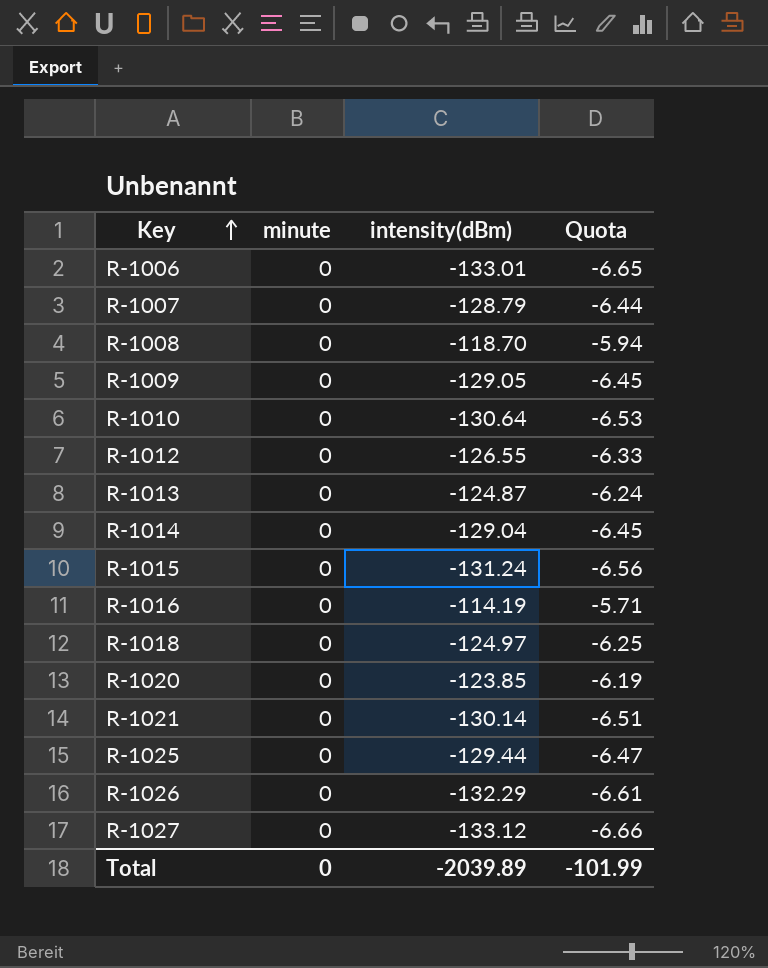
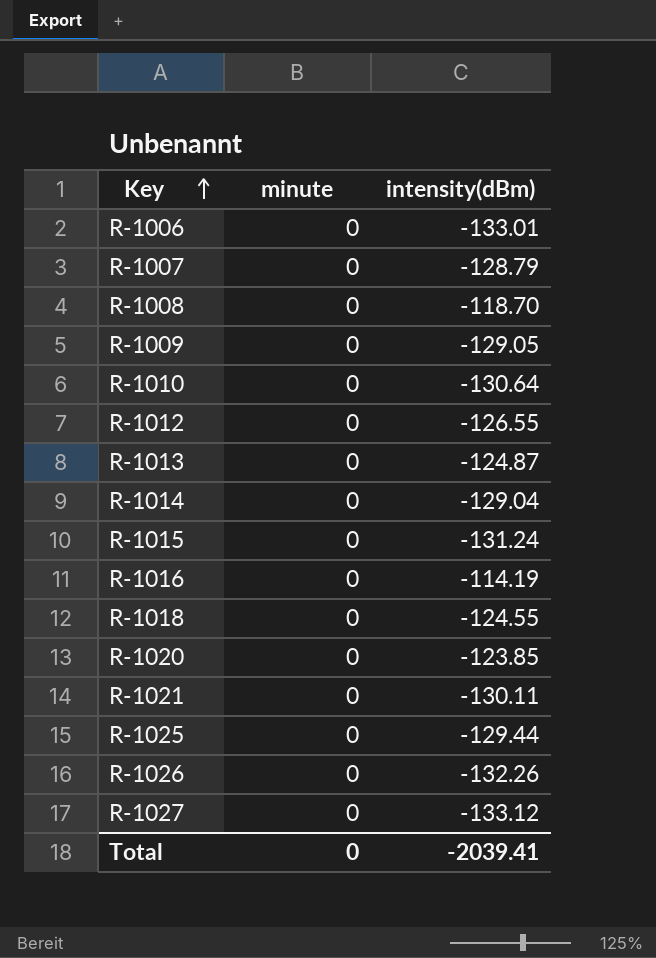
column Quota | formula: [intensity(dBm)] * 0.05 -> none
R-1018 | intensity(dBm): -124.97 -> -124.55
R-1021 | intensity(dBm): -130.14 -> -130.11
R-1026 | intensity(dBm): -132.29 -> -132.26
Total | intensity(dBm): -2039.89 -> -2039.41

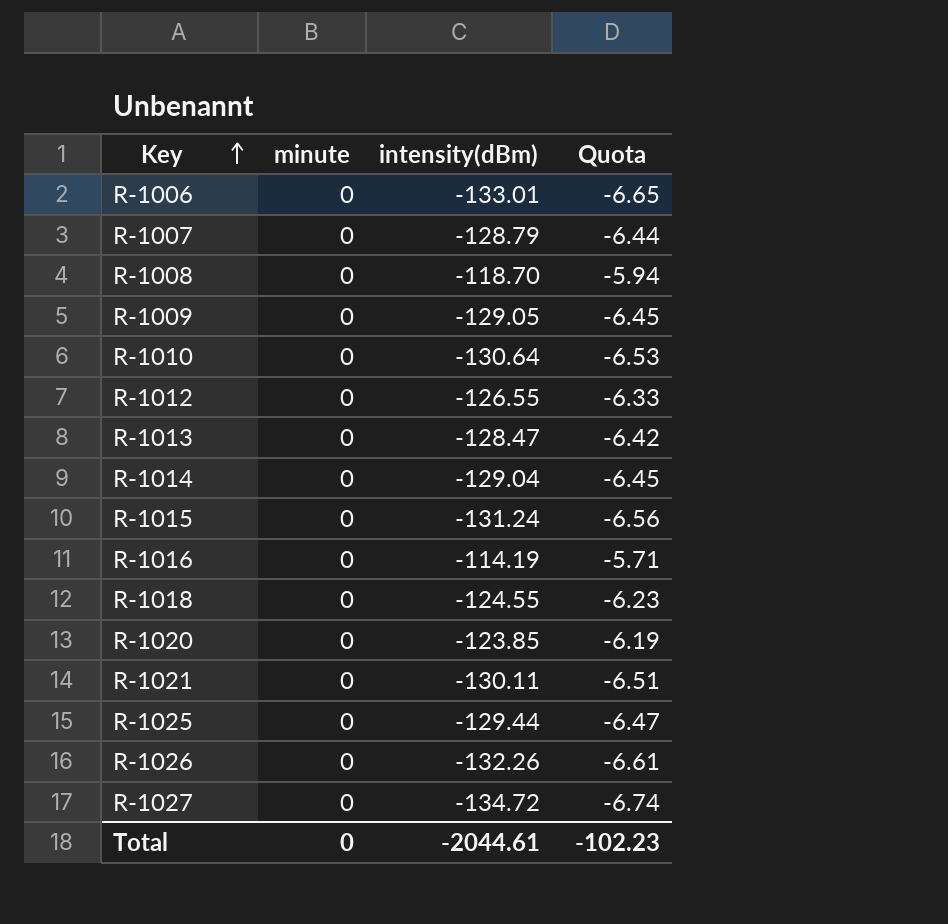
column Quota | formula: none -> [intensity(dBm)] * 0.05
R-1013 | intensity(dBm): -124.87 -> -128.47
R-1027 | intensity(dBm): -133.12 -> -134.72
Total | intensity(dBm): -2039.41 -> -2044.61

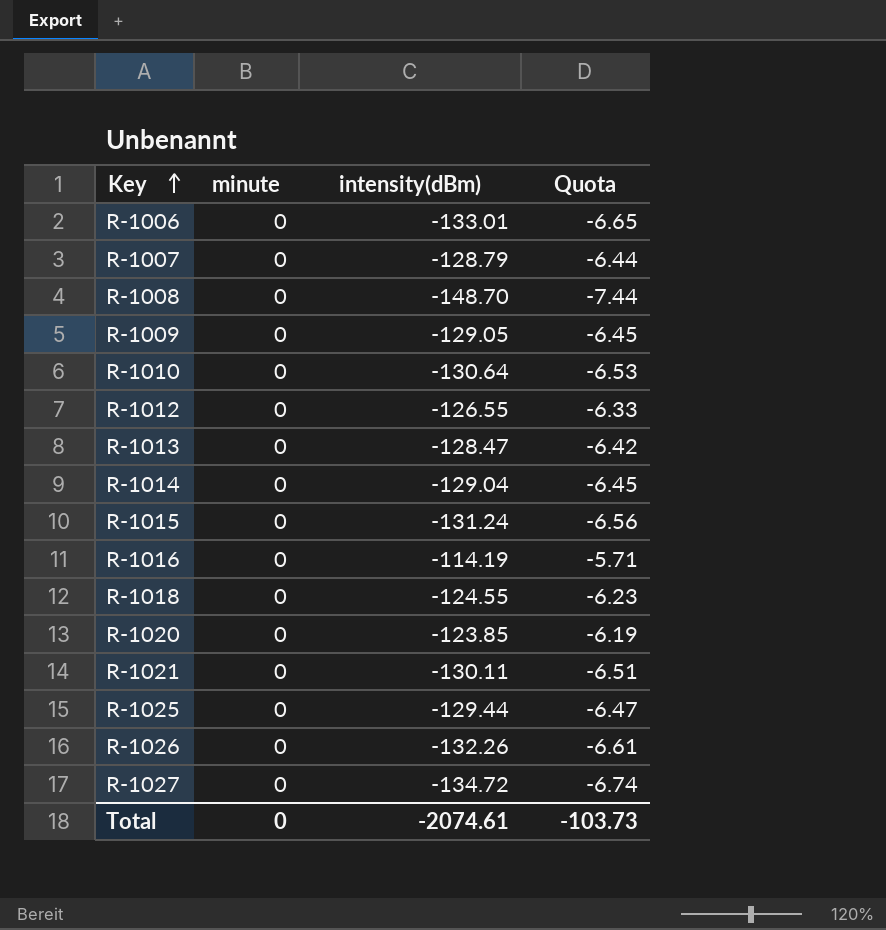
R-1008 | intensity(dBm): -118.70 -> -148.70
R-1008 | Quota: -5.94 -> -7.44
Total | intensity(dBm): -2044.61 -> -2074.61
Total | Quota: -102.23 -> -103.73

